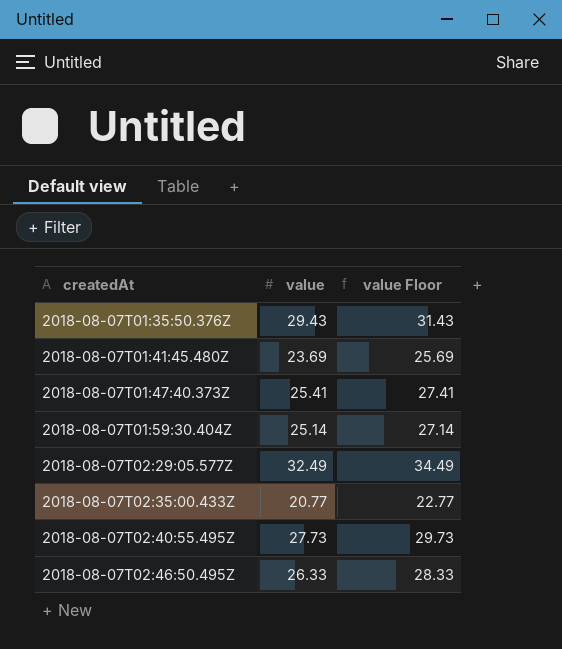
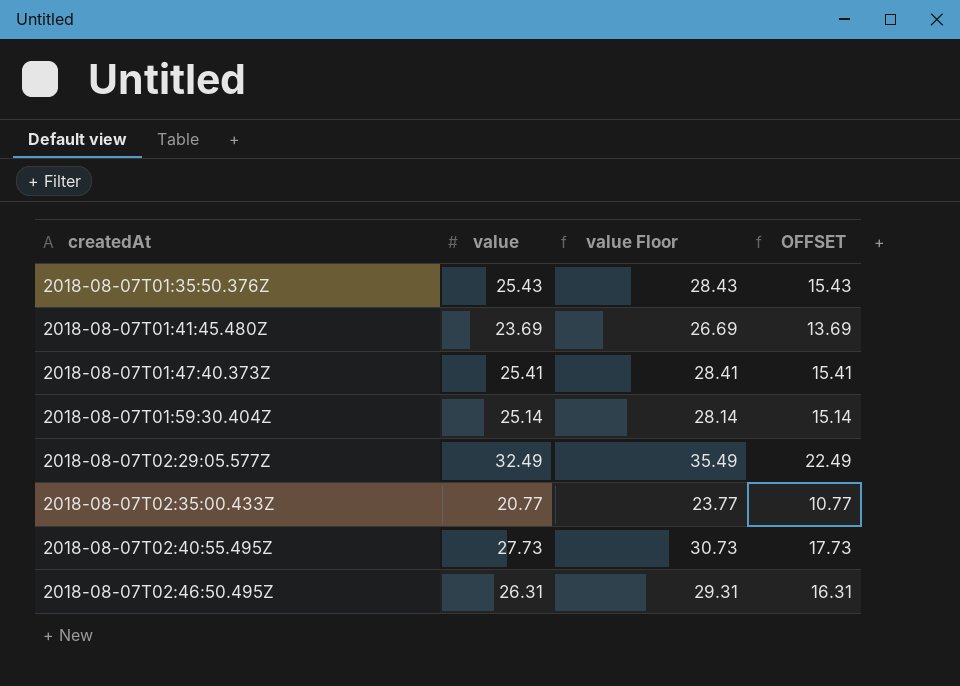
column value Floor | formula: [value] + 2 -> [value] + 3
column OFFSET | formula: none -> [value] - 10
2018-08-07T01:35:50.376Z | value: 29.43 -> 25.43
2018-08-07T02:46:50.495Z | value: 26.33 -> 26.31

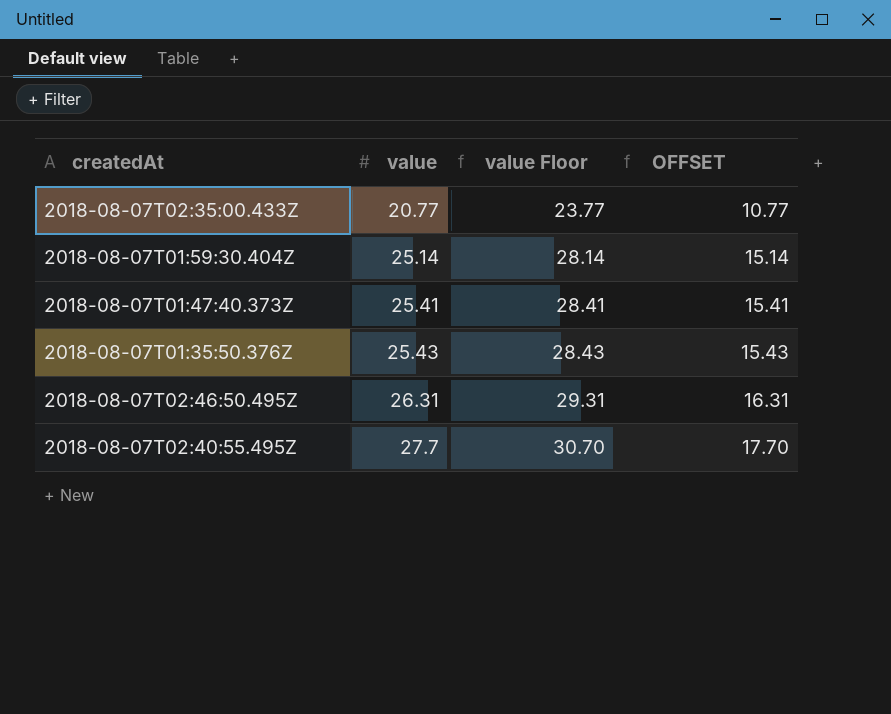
row order: createdAt ascending -> value ascending
row 2018-08-07T01:41:45.480Z: 23.69 | 26.69 | 13.69 -> none
row 2018-08-07T02:29:05.577Z: 32.49 | 35.49 | 22.49 -> none
2018-08-07T02:40:55.495Z | value: 27.73 -> 27.7
2018-08-07T02:40:55.495Z | value Floor: 30.73 -> 30.70
2018-08-07T02:40:55.495Z | OFFSET: 17.73 -> 17.70

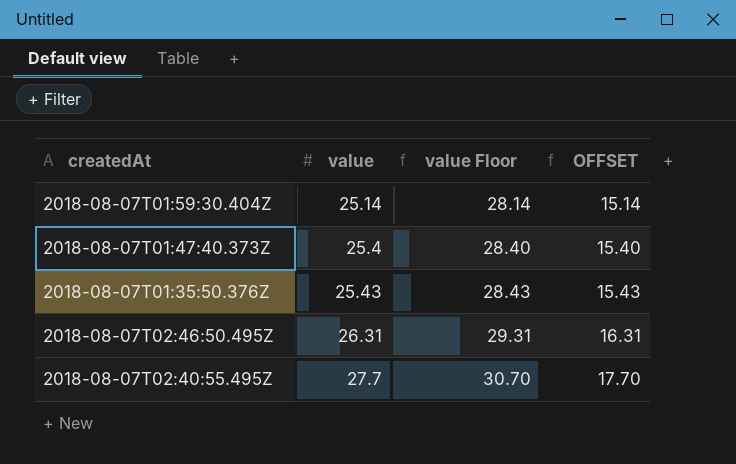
row 2018-08-07T02:35:00.433Z: 20.77 | 23.77 | 10.77 -> none
2018-08-07T01:47:40.373Z | value: 25.41 -> 25.4
2018-08-07T01:47:40.373Z | value Floor: 28.41 -> 28.40
2018-08-07T01:47:40.373Z | OFFSET: 15.41 -> 15.40

